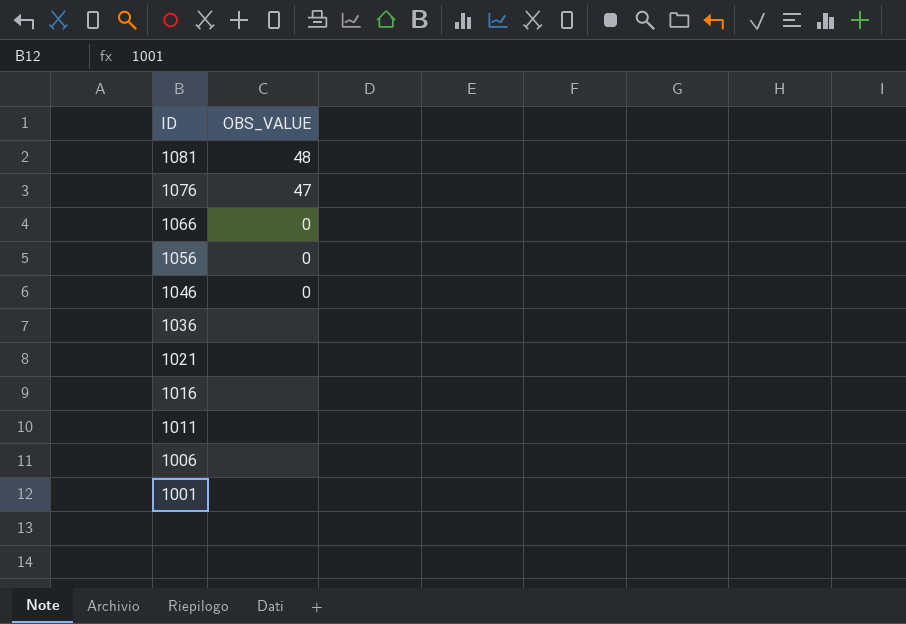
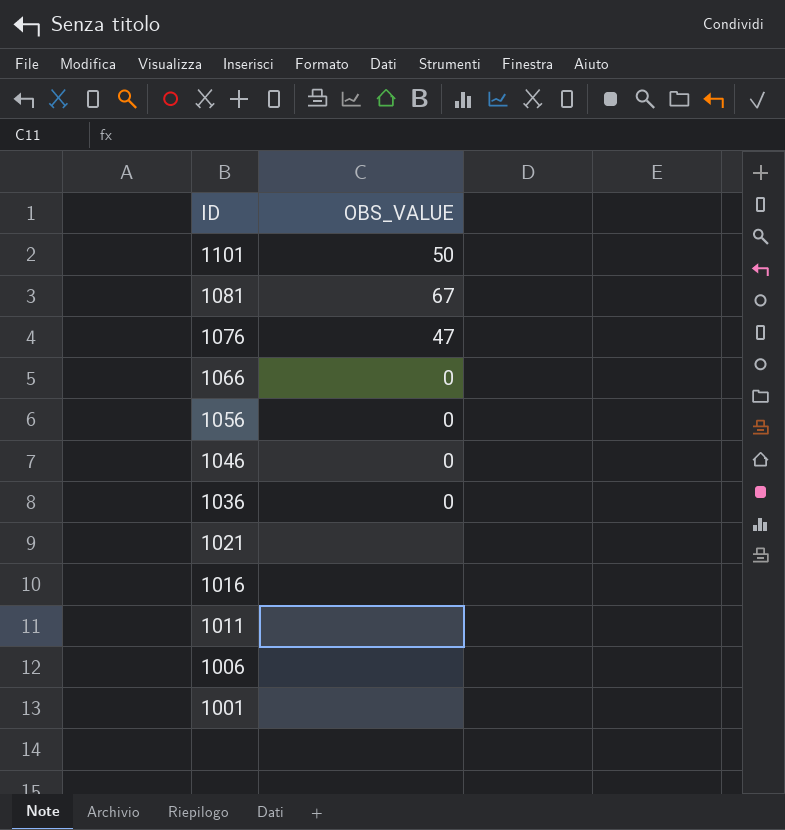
row 1101: none -> 50
1081 | OBS_VALUE: 48 -> 67
1036 | OBS_VALUE: none -> 0

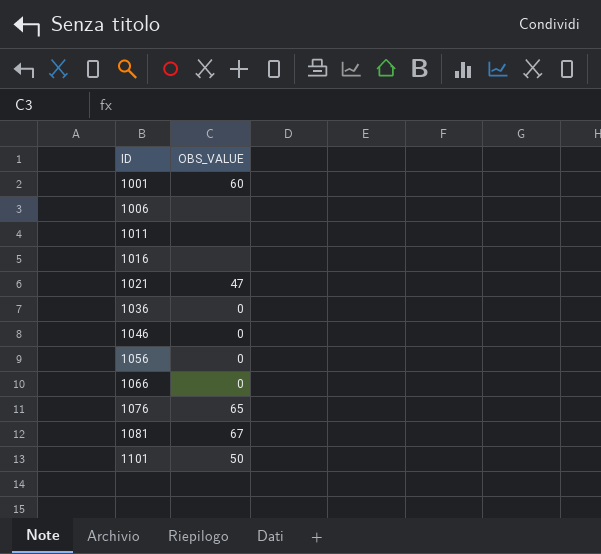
row order: ID descending -> ID ascending
1001 | OBS_VALUE: none -> 60
1021 | OBS_VALUE: none -> 47
1076 | OBS_VALUE: 47 -> 65

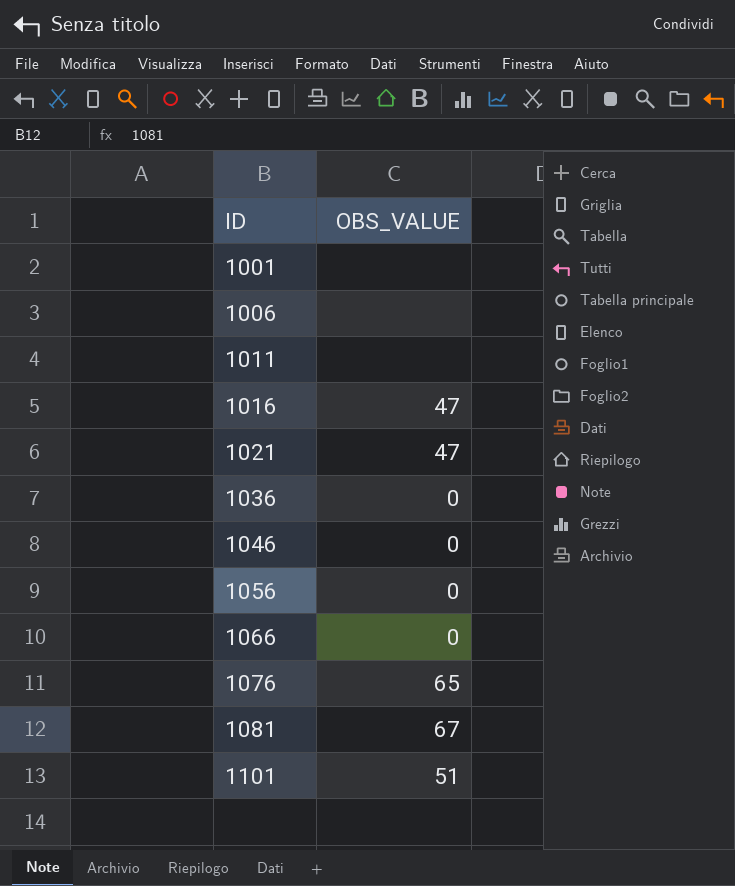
1001 | OBS_VALUE: 60 -> none
1016 | OBS_VALUE: none -> 47
1101 | OBS_VALUE: 50 -> 51

